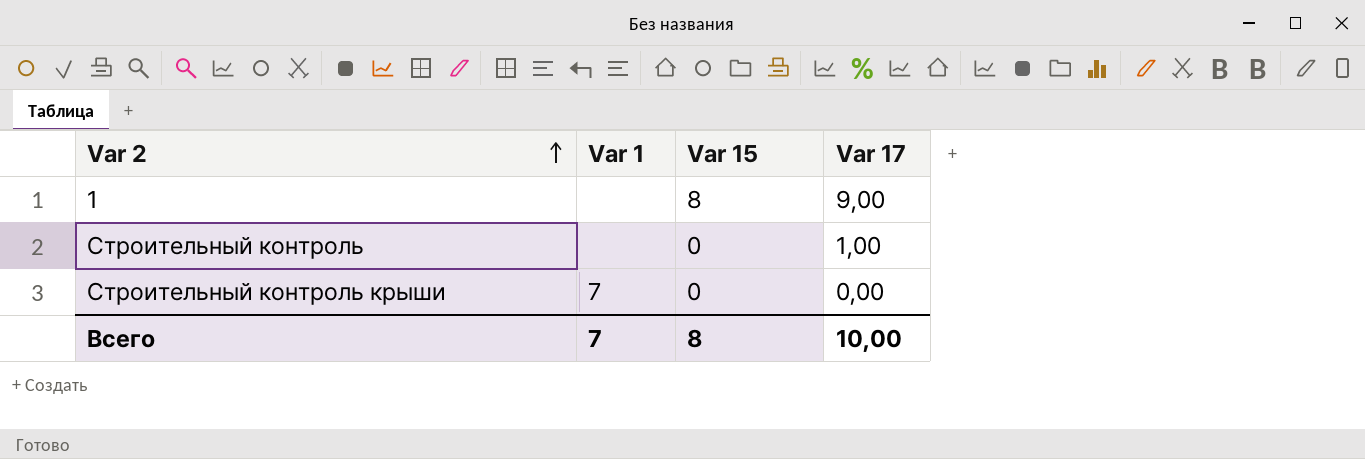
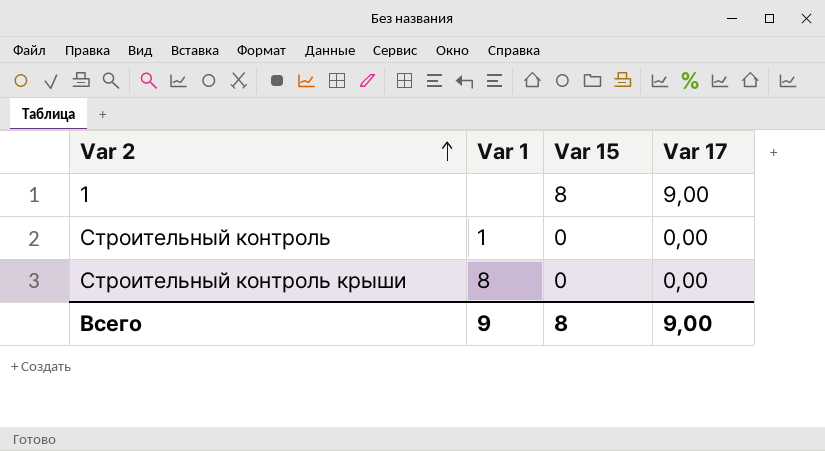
Строительный контроль | Var 1: none -> 1
Строительный контроль | Var 17: 1,00 -> 0,00
Строительный контроль крыши | Var 1: 7 -> 8
Всего | Var 1: 7 -> 9
Всего | Var 17: 10,00 -> 9,00

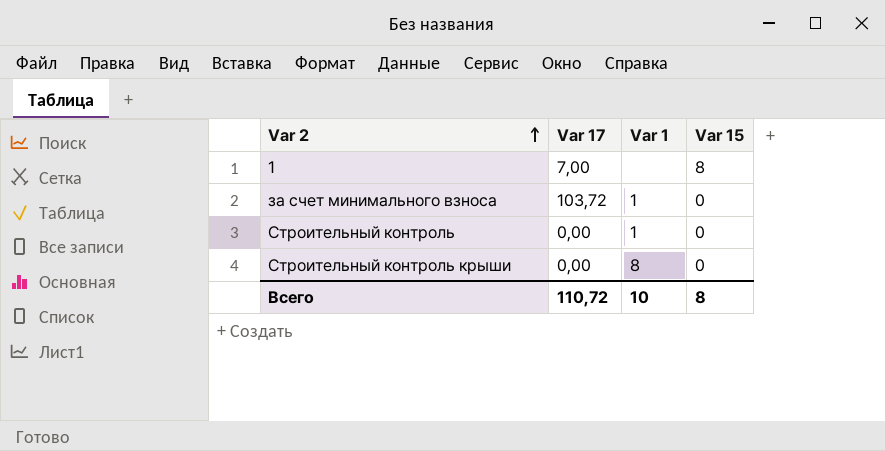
column Var 17 | position: 4 -> 2
1 | Var 17: 9,00 -> 7,00
row за счет минимального взноса: none -> 103,72 | 1 | 0
Всего | Var 17: 9,00 -> 110,72
Всего | Var 1: 9 -> 10

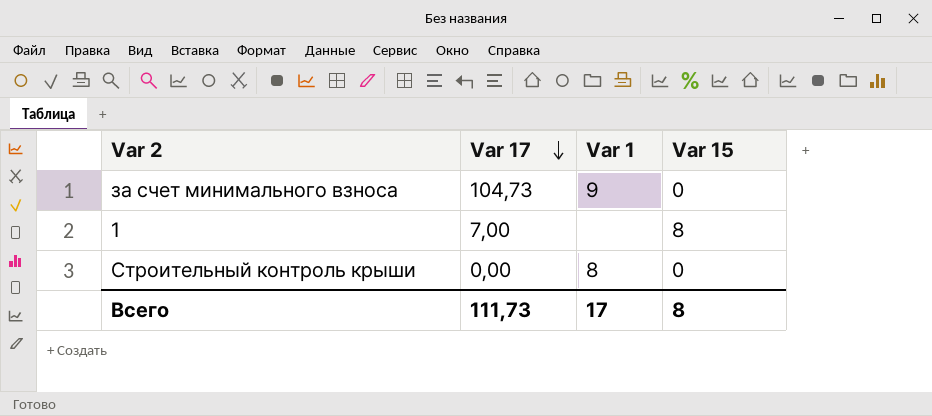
row order: Var 2 ascending -> Var 17 descending
row Строительный контроль: 0,00 | 1 | 0 -> none
за счет минимального взноса | Var 17: 103,72 -> 104,73
за счет минимального взноса | Var 1: 1 -> 9
Всего | Var 17: 110,72 -> 111,73
Всего | Var 1: 10 -> 17

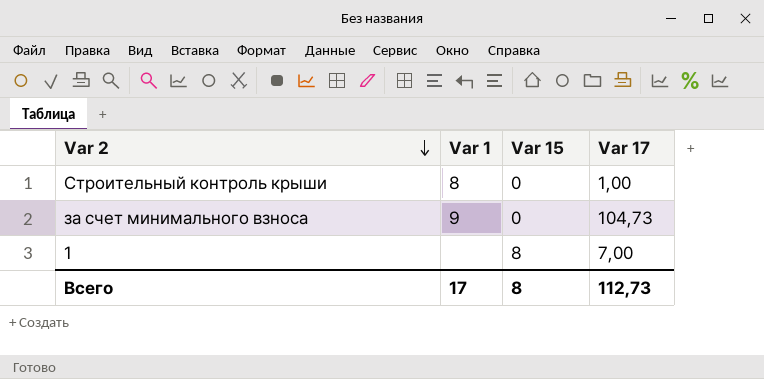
row order: Var 17 descending -> Var 2 descending
column Var 17 | position: 2 -> 4
Строительный контроль крыши | Var 17: 0,00 -> 1,00
Всего | Var 17: 111,73 -> 112,73

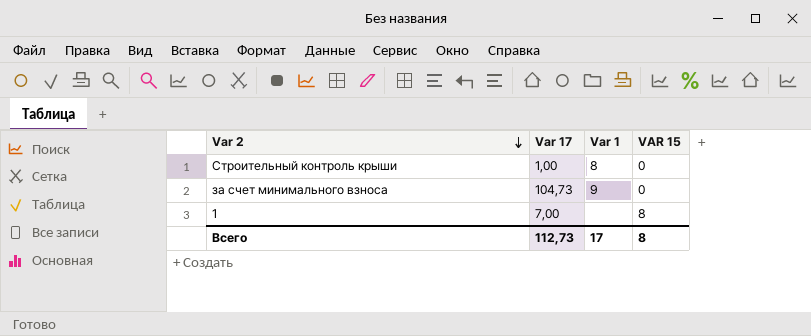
column Var 17 | position: 4 -> 2
column name: Var 15 -> VAR 15

